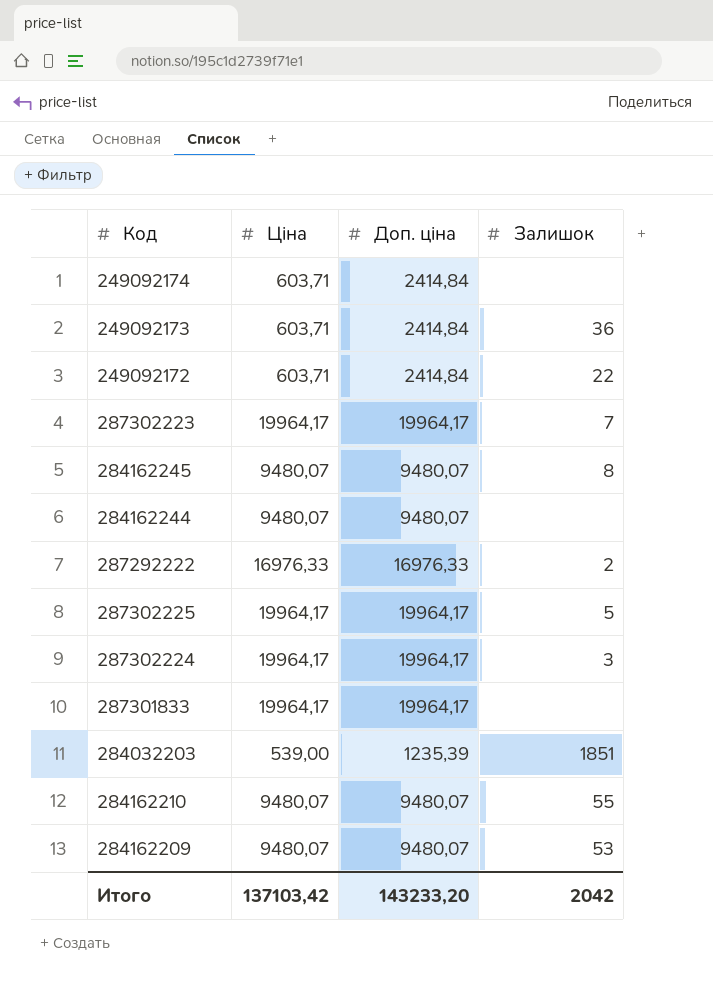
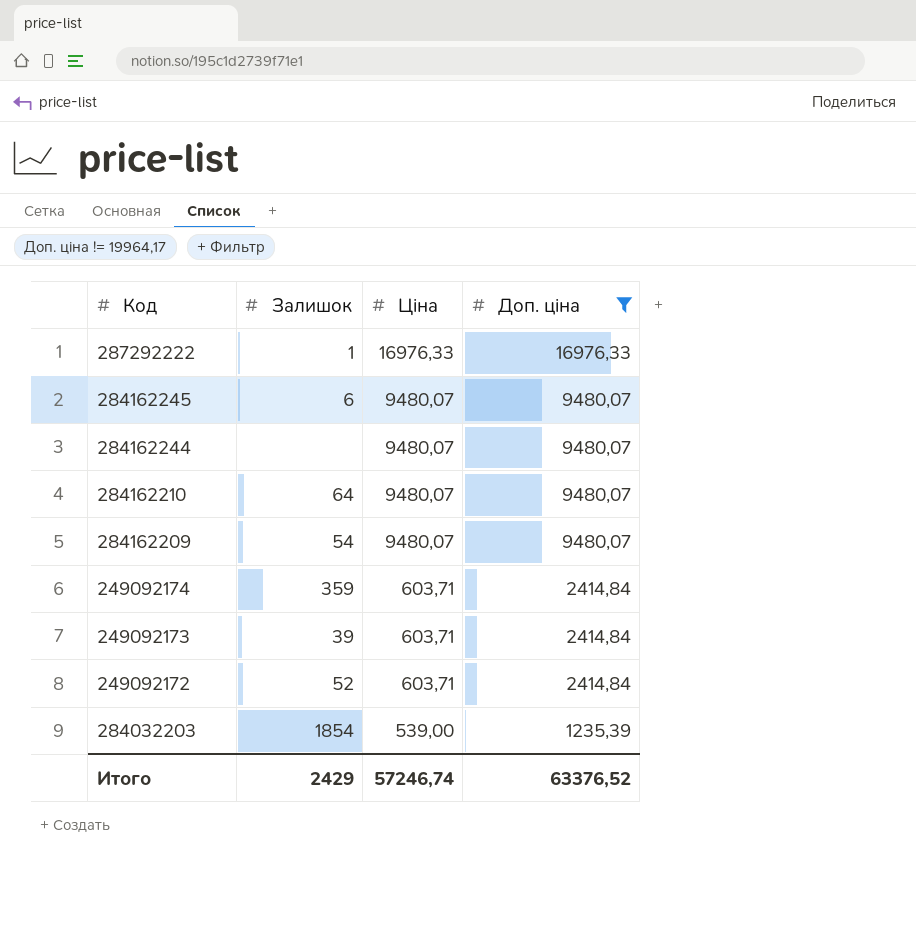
filter: none -> Доп. ціна != 19964,17
row order: none -> Ціна descending
column Залишок | position: 4 -> 2
287292222 | Залишок: 2 -> 1
284162245 | Залишок: 8 -> 6
284162210 | Залишок: 55 -> 64
284162209 | Залишок: 53 -> 54
249092174 | Залишок: none -> 359
249092173 | Залишок: 36 -> 39
249092172 | Залишок: 22 -> 52
284032203 | Залишок: 1851 -> 1854
Итого | Залишок: 2042 -> 2429
Итого | Ціна: 137103,42 -> 57246,74
Итого | Доп. ціна: 143233,20 -> 63376,52

